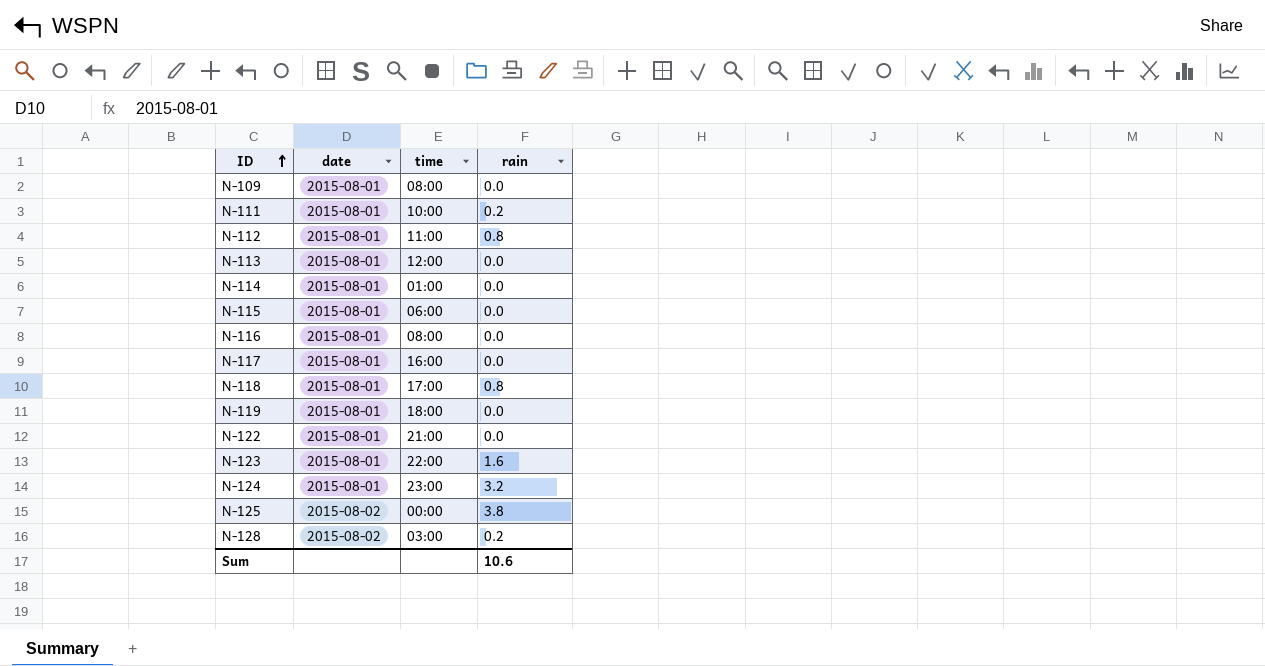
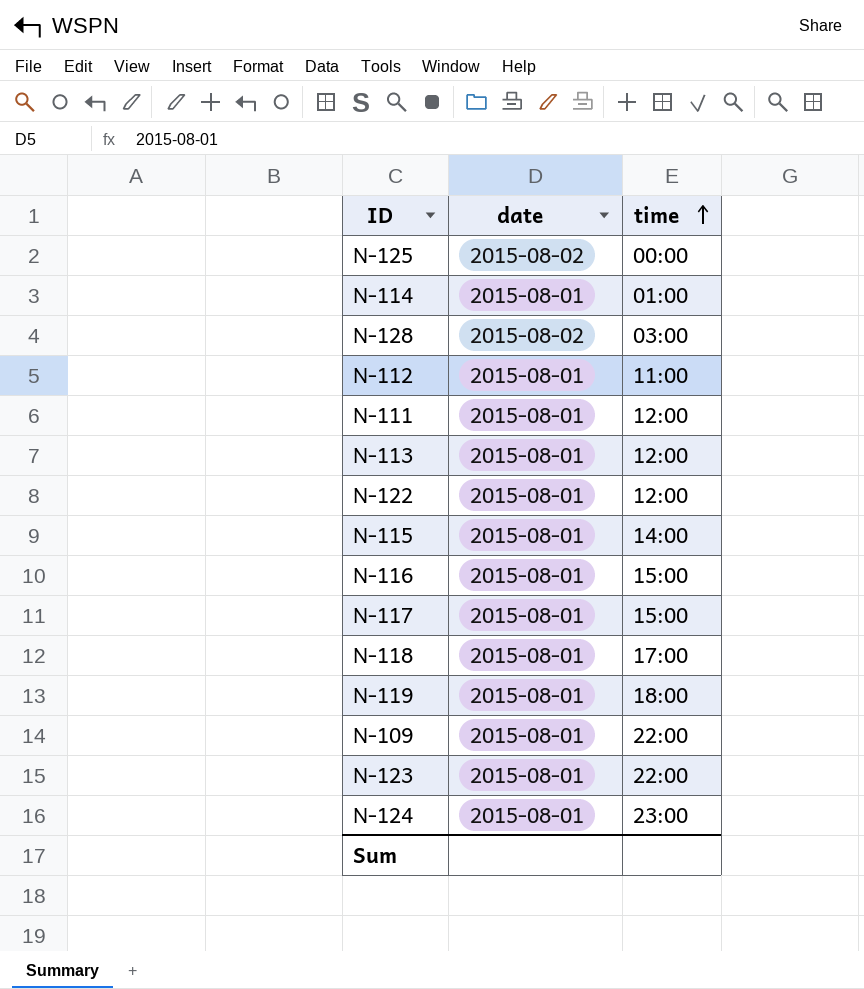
row order: ID ascending -> time ascending
column rain | position: 4 -> none
N-111 | time: 10:00 -> 12:00
N-122 | time: 21:00 -> 12:00
N-115 | time: 06:00 -> 14:00
N-116 | time: 08:00 -> 15:00
N-117 | time: 16:00 -> 15:00
N-109 | time: 08:00 -> 22:00

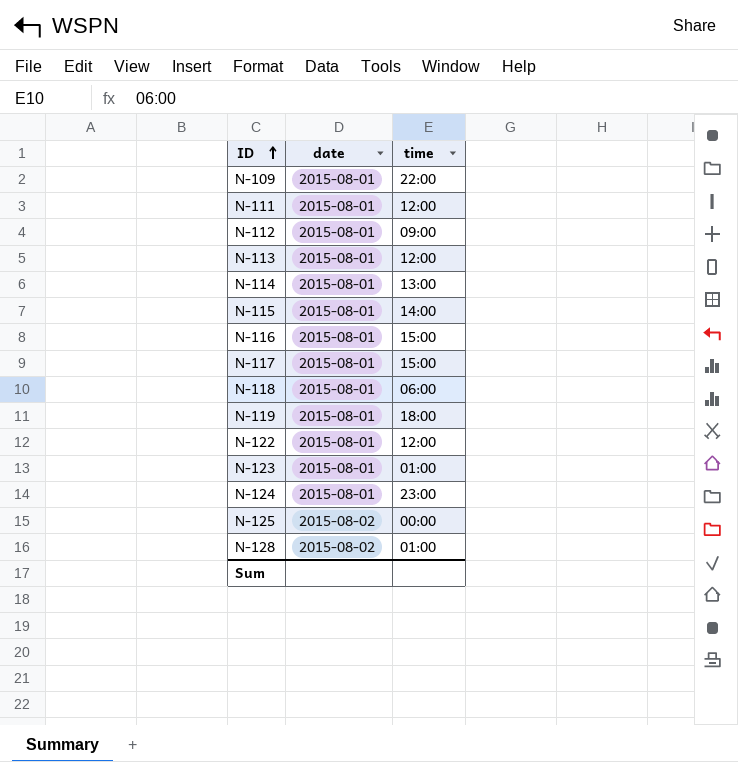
row order: time ascending -> ID ascending
N-112 | time: 11:00 -> 09:00
N-114 | time: 01:00 -> 13:00
N-118 | time: 17:00 -> 06:00
N-123 | time: 22:00 -> 01:00
N-128 | time: 03:00 -> 01:00

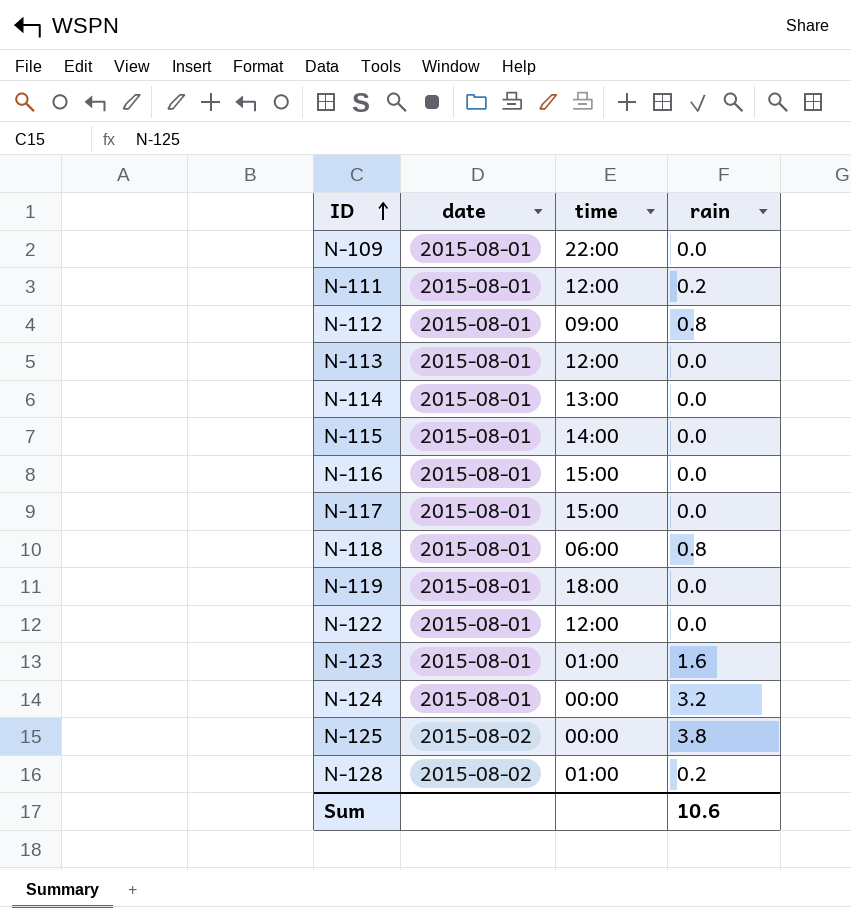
column rain | position: none -> 4
N-124 | time: 23:00 -> 00:00

